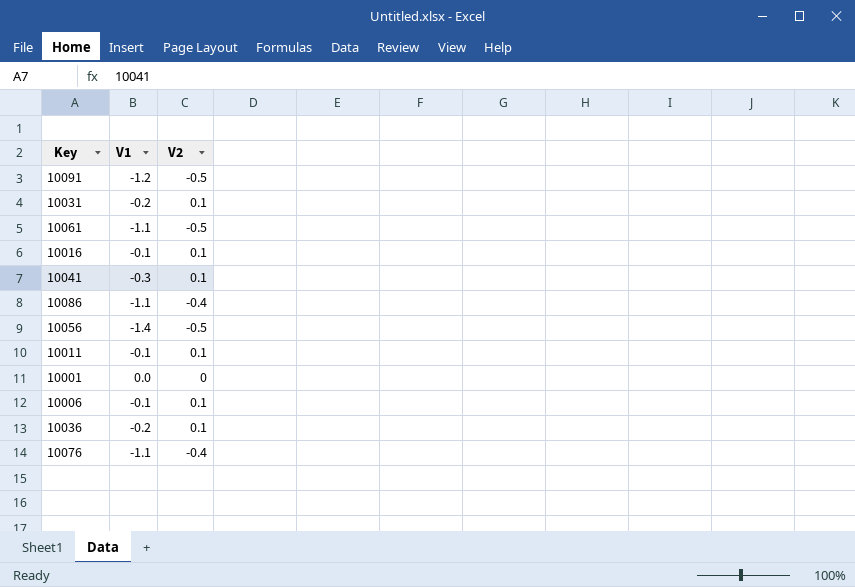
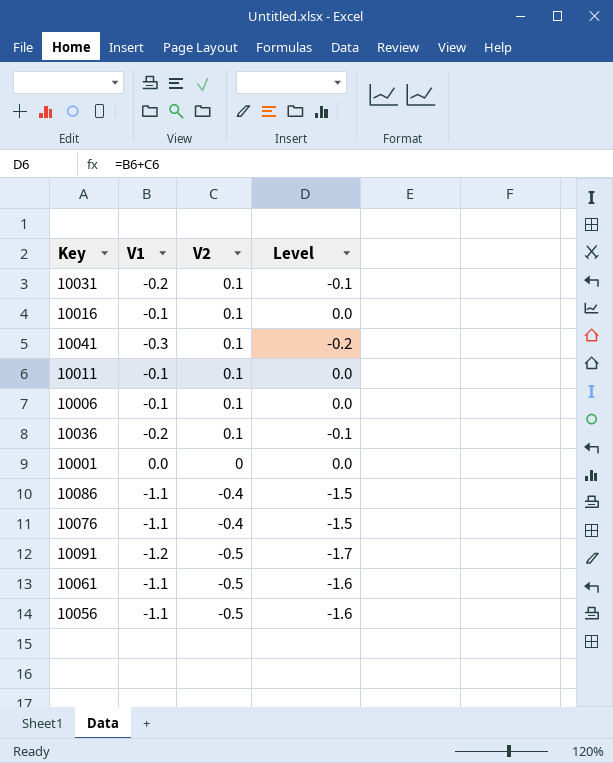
row order: none -> V2 descending
column Level | formula: none -> [V1] + [V2]
10056 | V1: -1.4 -> -1.1

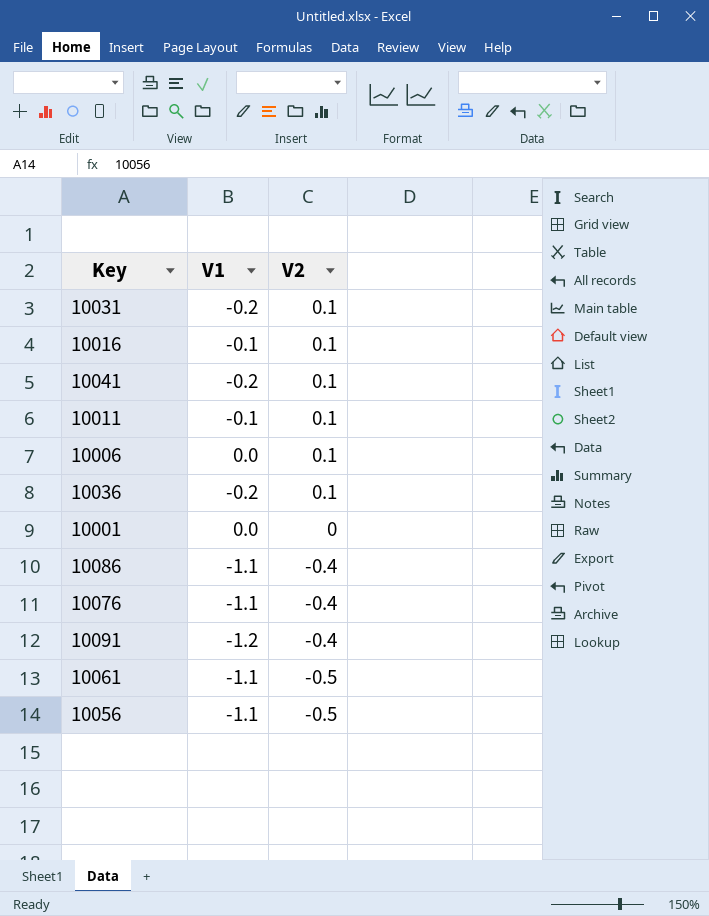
column Level | formula: [V1] + [V2] -> none
10041 | V1: -0.3 -> -0.2
10006 | V1: -0.1 -> 0.0
10091 | V2: -0.5 -> -0.4

